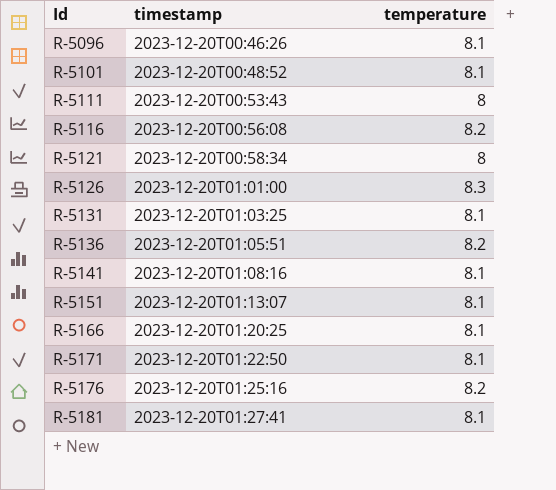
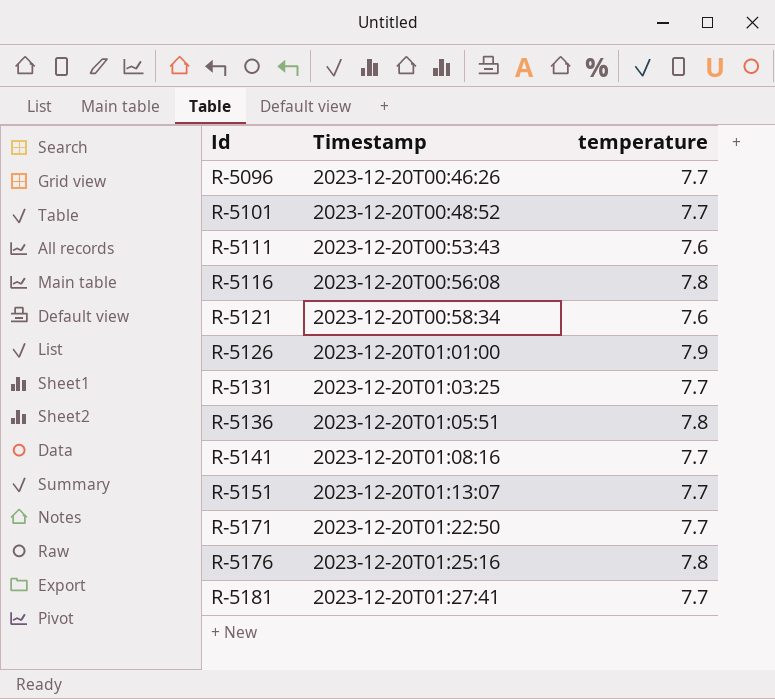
column name: timestamp -> Timestamp
row R-5166: 2023-12-20T01:20:25 | 8.1 -> none
R-5096 | temperature: 8.1 -> 7.7
R-5101 | temperature: 8.1 -> 7.7
R-5111 | temperature: 8 -> 7.6
R-5116 | temperature: 8.2 -> 7.8
R-5121 | temperature: 8 -> 7.6
R-5126 | temperature: 8.3 -> 7.9
R-5131 | temperature: 8.1 -> 7.7
R-5136 | temperature: 8.2 -> 7.8
R-5141 | temperature: 8.1 -> 7.7
R-5151 | temperature: 8.1 -> 7.7
R-5171 | temperature: 8.1 -> 7.7
R-5176 | temperature: 8.2 -> 7.8
R-5181 | temperature: 8.1 -> 7.7

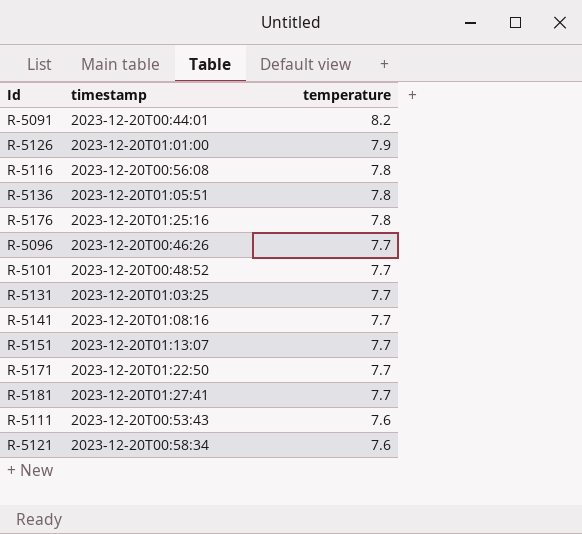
row order: Id ascending -> temperature descending
column name: Timestamp -> timestamp
row R-5091: none -> 2023-12-20T00:44:01 | 8.2

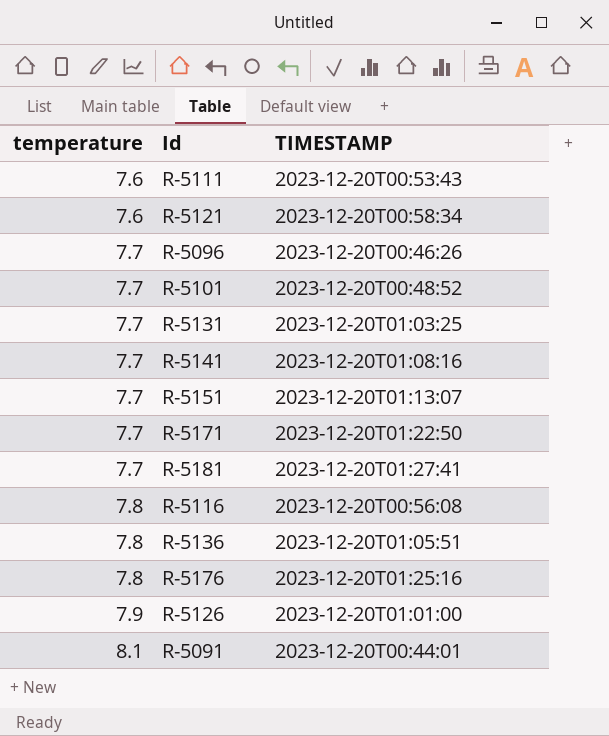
row order: temperature descending -> temperature ascending
column temperature | position: 3 -> 1
column name: timestamp -> TIMESTAMP
R-5091 | temperature: 8.2 -> 8.1

